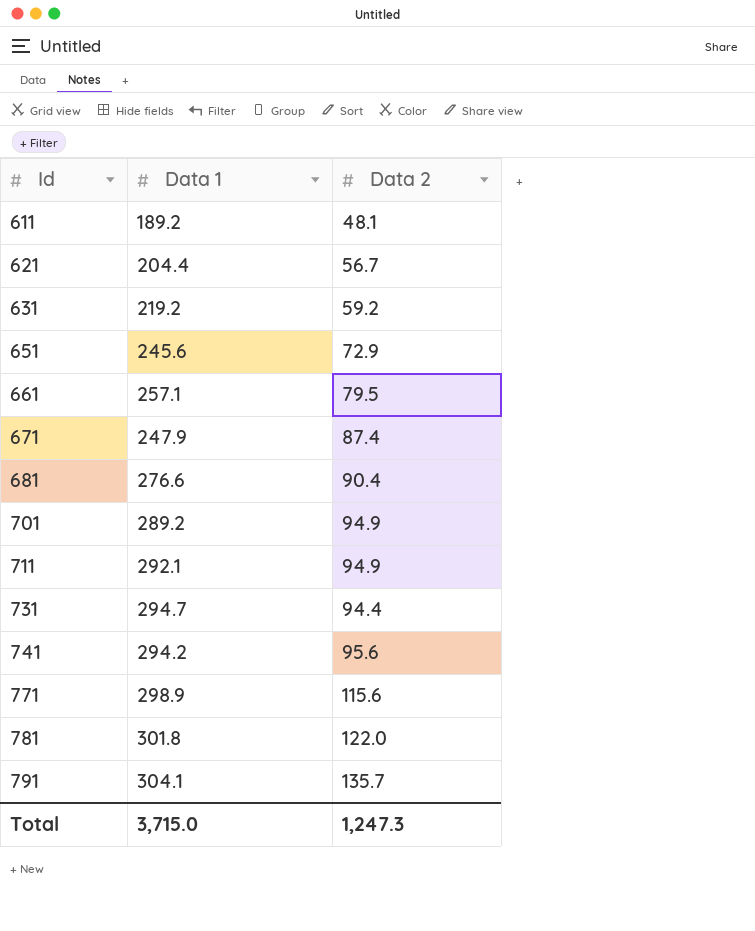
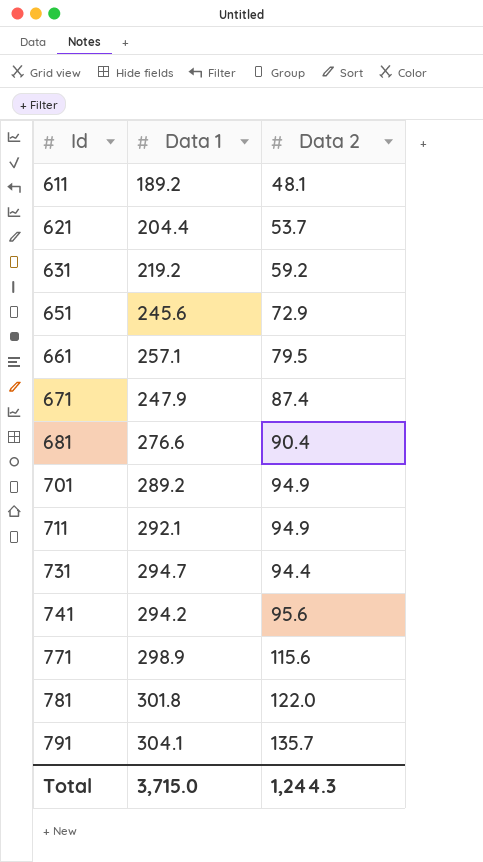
621 | Data 2: 56.7 -> 53.7
Total | Data 2: 1,247.3 -> 1,244.3

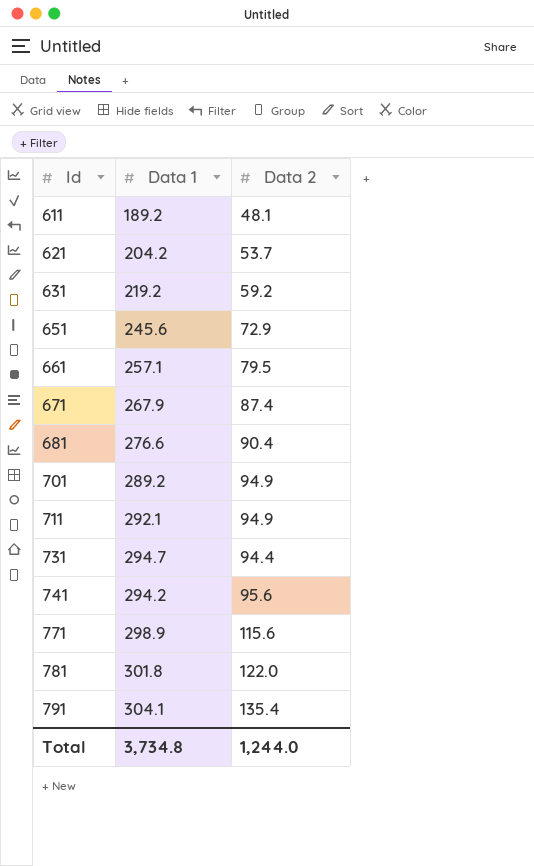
621 | Data 1: 204.4 -> 204.2
671 | Data 1: 247.9 -> 267.9
791 | Data 2: 135.7 -> 135.4
Total | Data 1: 3,715.0 -> 3,734.8
Total | Data 2: 1,244.3 -> 1,244.0

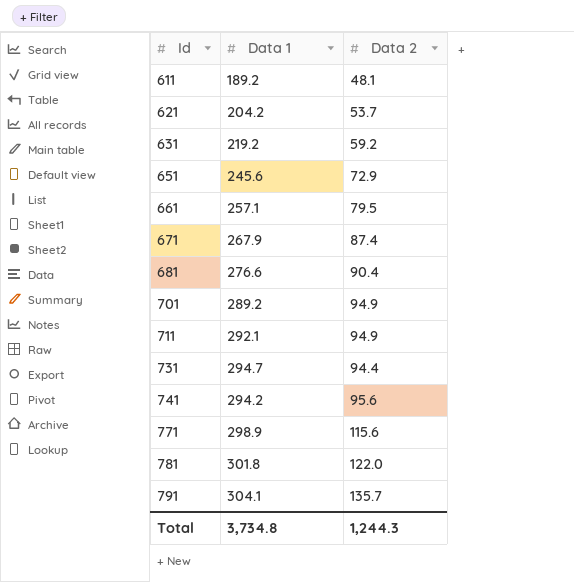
791 | Data 2: 135.4 -> 135.7
Total | Data 2: 1,244.0 -> 1,244.3

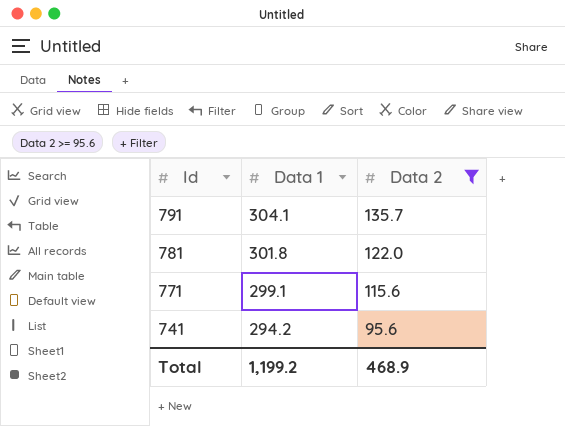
filter: none -> Data 2 >= 95.6
row order: Id ascending -> Id descending
771 | Data 1: 298.9 -> 299.1
Total | Data 1: 3,734.8 -> 1,199.2
Total | Data 2: 1,244.3 -> 468.9

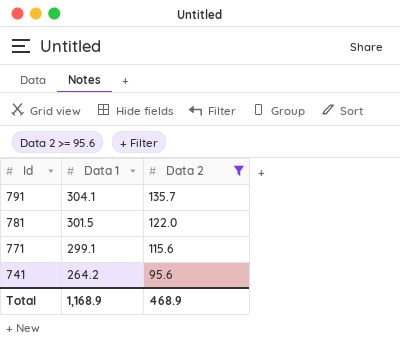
781 | Data 1: 301.8 -> 301.5
741 | Data 1: 294.2 -> 264.2
Total | Data 1: 1,199.2 -> 1,168.9

